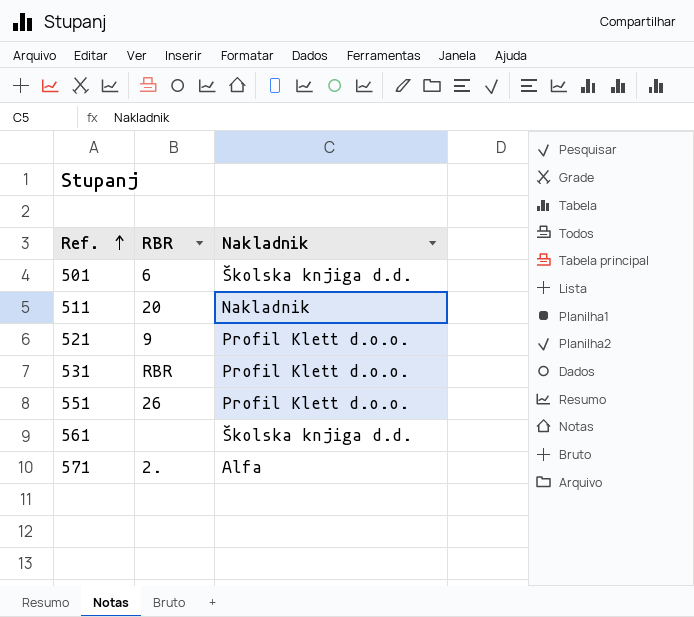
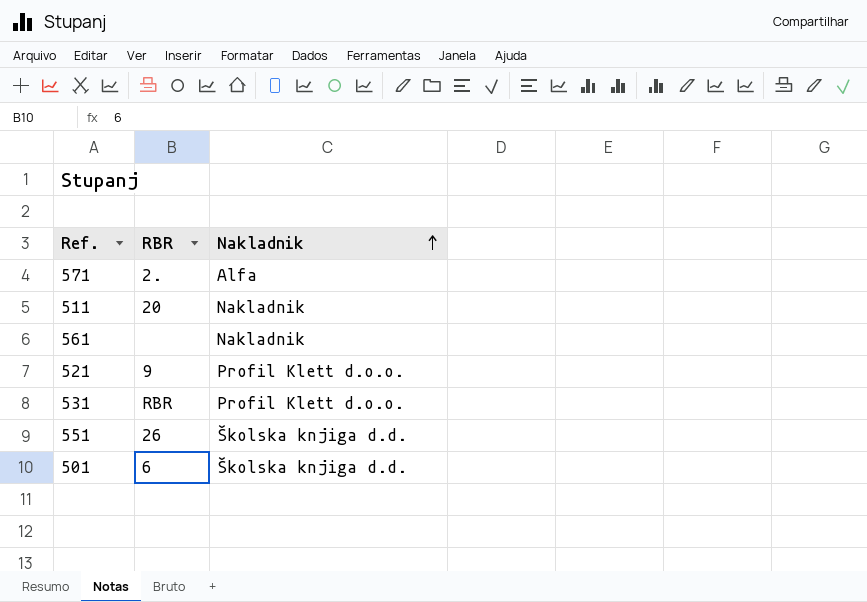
row order: Ref. ascending -> Nakladnik ascending
561 | Nakladnik: Školska knjiga d.d. -> Nakladnik
551 | Nakladnik: Profil Klett d.o.o. -> Školska knjiga d.d.

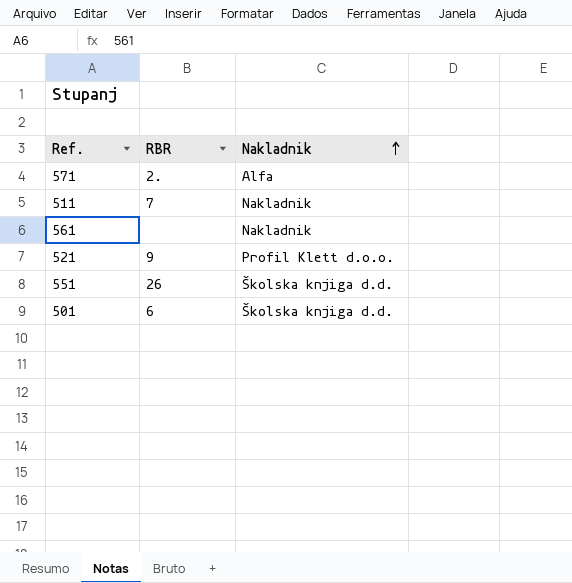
row 531: RBR | Profil Klett d.o.o. -> none
511 | RBR: 20 -> 7

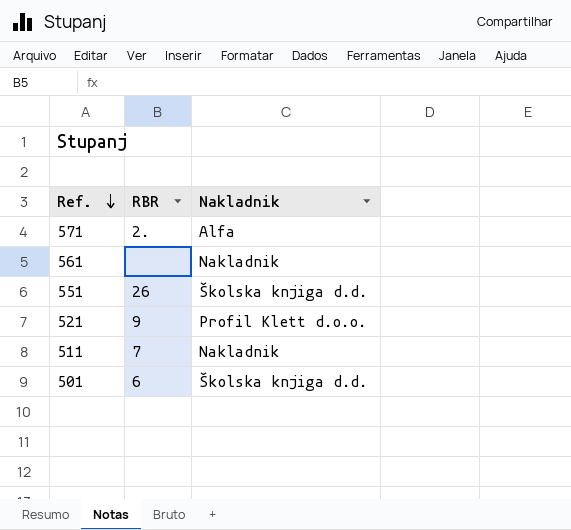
row order: Nakladnik ascending -> Ref. descending

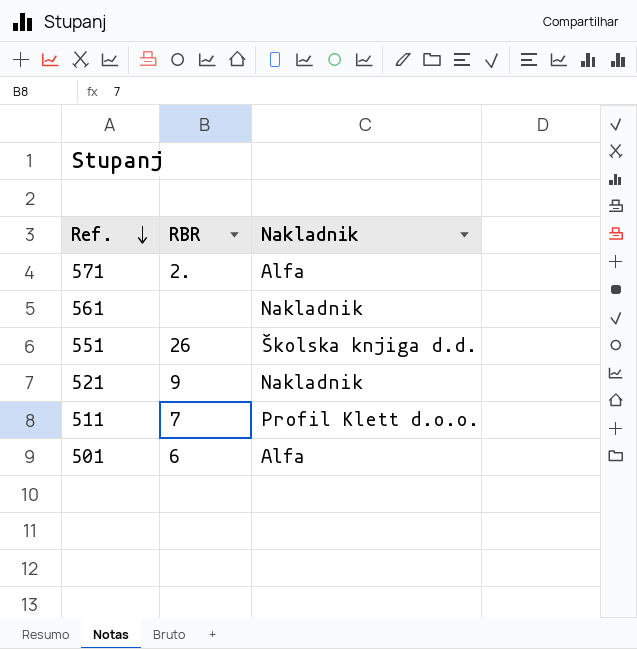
521 | Nakladnik: Profil Klett d.o.o. -> Nakladnik
511 | Nakladnik: Nakladnik -> Profil Klett d.o.o.
501 | Nakladnik: Školska knjiga d.d. -> Alfa

